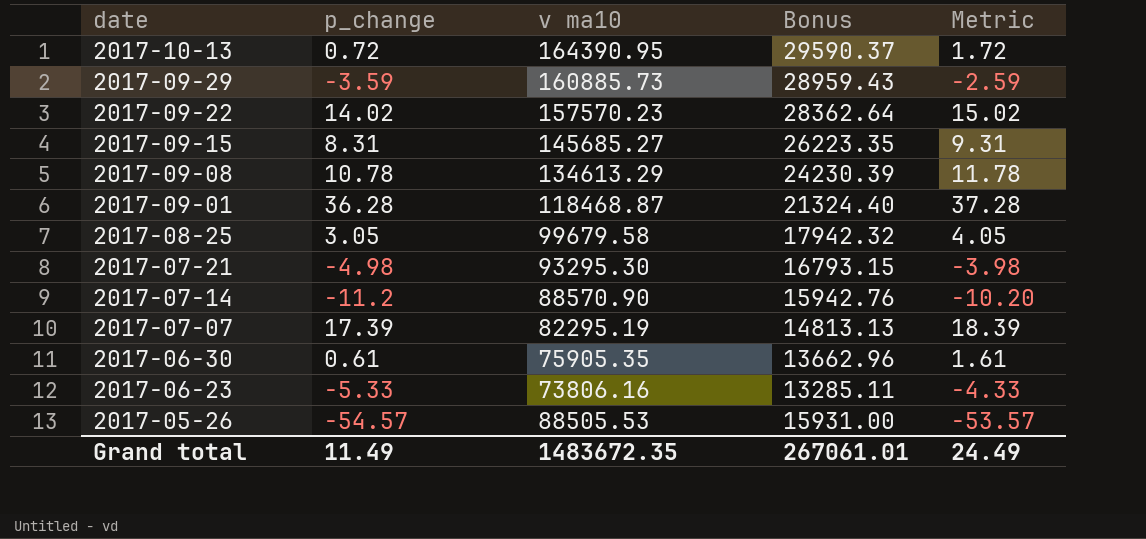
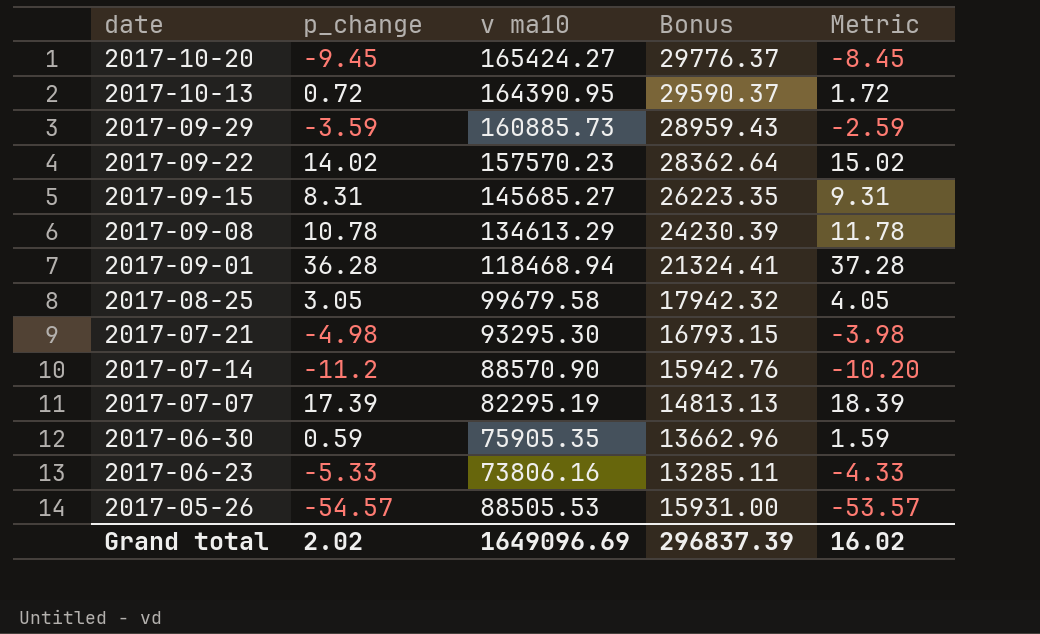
row 2017-10-20: none -> -9.45 | 165424.27 | 29776.37 | -8.45
2017-09-01 | v ma10: 118468.87 -> 118468.94
2017-09-01 | Bonus: 21324.40 -> 21324.41
2017-06-30 | p_change: 0.61 -> 0.59
2017-06-30 | Metric: 1.61 -> 1.59
Grand total | p_change: 11.49 -> 2.02
Grand total | v ma10: 1483672.35 -> 1649096.69
Grand total | Bonus: 267061.01 -> 296837.39
Grand total | Metric: 24.49 -> 16.02

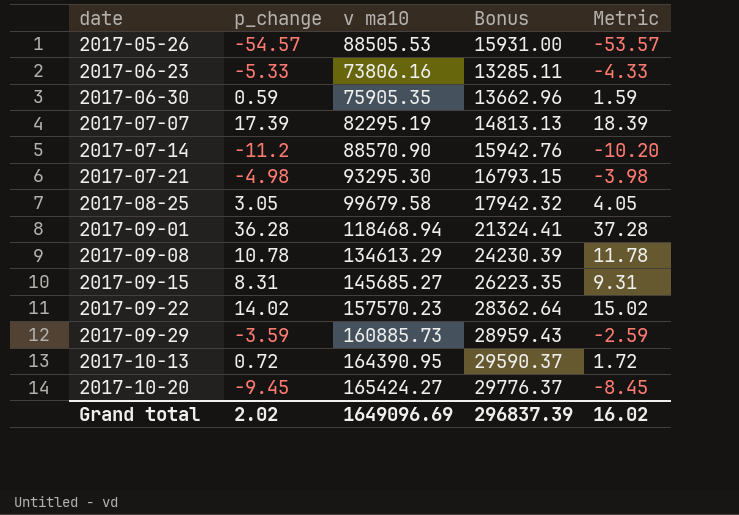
row order: date descending -> date ascending

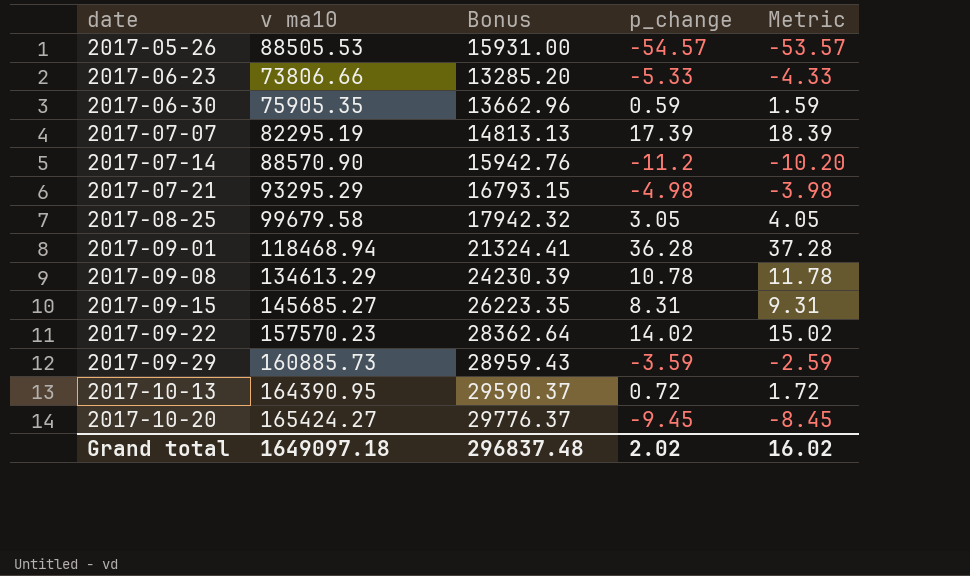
column p_change | position: 2 -> 4
2017-06-23 | v ma10: 73806.16 -> 73806.66
2017-06-23 | Bonus: 13285.11 -> 13285.20
2017-07-21 | v ma10: 93295.30 -> 93295.29
Grand total | v ma10: 1649096.69 -> 1649097.18
Grand total | Bonus: 296837.39 -> 296837.48

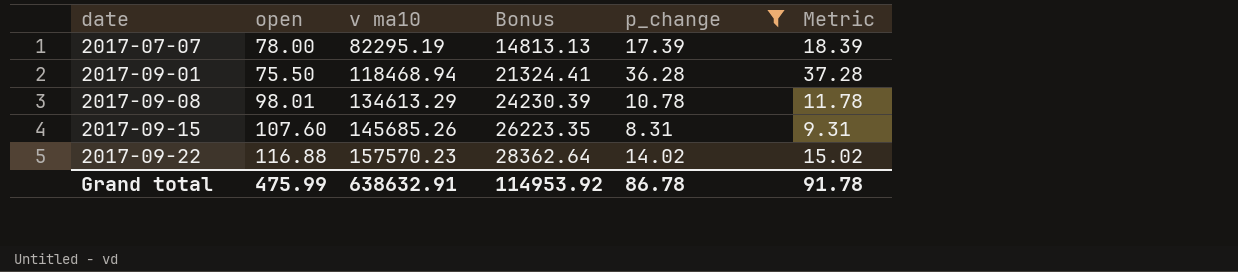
filter: none -> p_change >= 8.31
column open | position: none -> 2
2017-09-15 | v ma10: 145685.27 -> 145685.26
Grand total | v ma10: 1649097.18 -> 638632.91
Grand total | Bonus: 296837.48 -> 114953.92
Grand total | p_change: 2.02 -> 86.78
Grand total | Metric: 16.02 -> 91.78

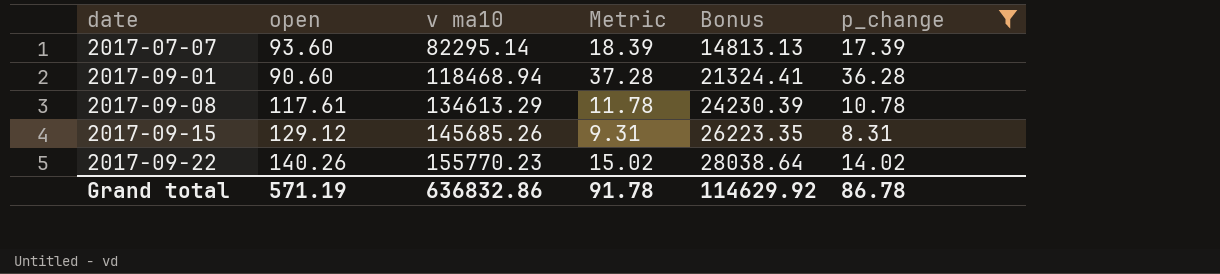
column Metric | position: 6 -> 4
2017-07-07 | open: 78.00 -> 93.60
2017-07-07 | v ma10: 82295.19 -> 82295.14
2017-09-01 | open: 75.50 -> 90.60
2017-09-08 | open: 98.01 -> 117.61
2017-09-15 | open: 107.60 -> 129.12
2017-09-22 | open: 116.88 -> 140.26
2017-09-22 | v ma10: 157570.23 -> 155770.23
2017-09-22 | Bonus: 28362.64 -> 28038.64
Grand total | open: 475.99 -> 571.19
Grand total | v ma10: 638632.91 -> 636832.86
Grand total | Bonus: 114953.92 -> 114629.92

